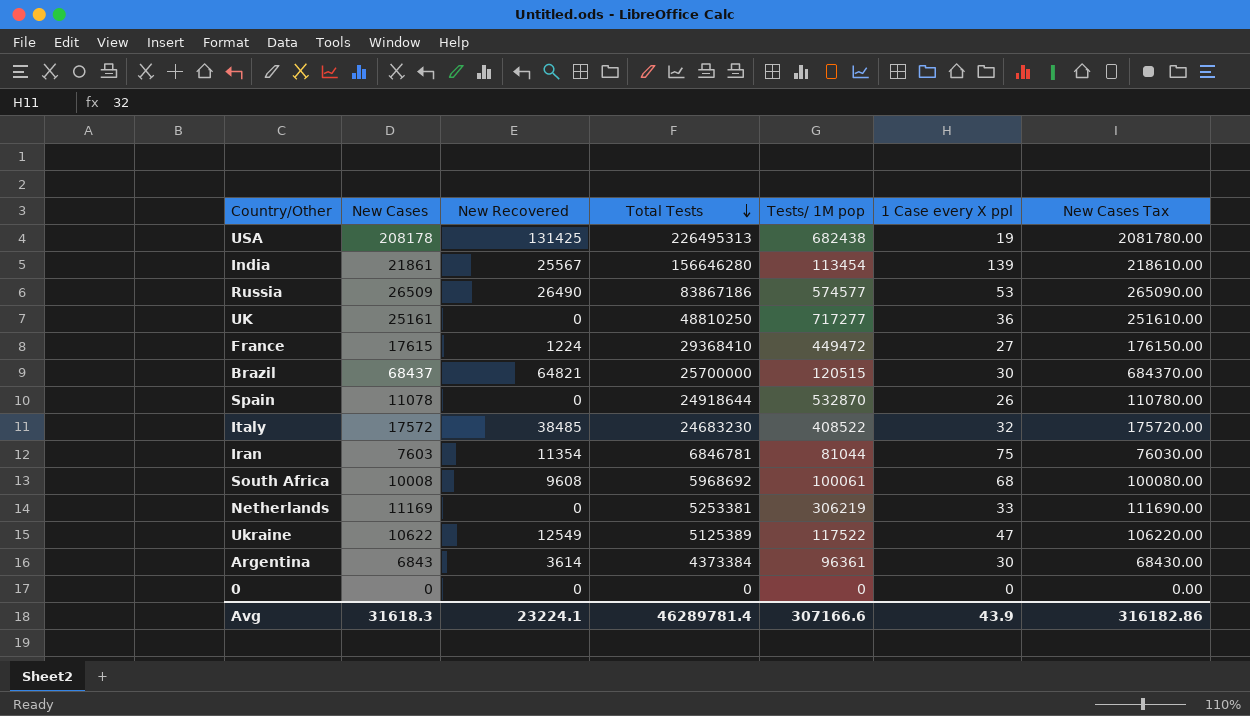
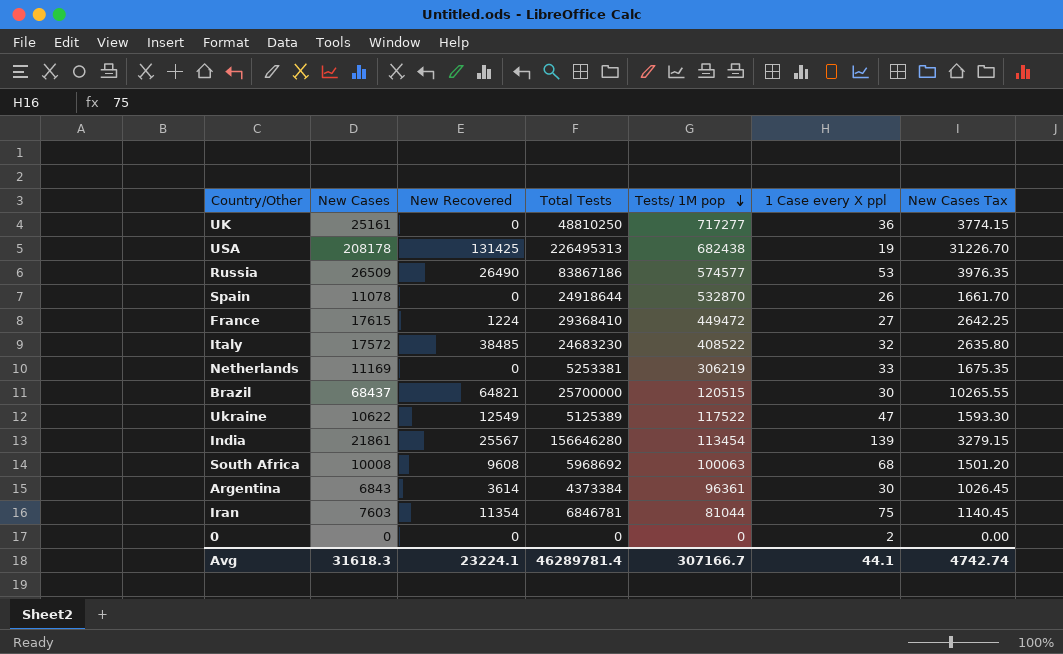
row order: Total Tests descending -> Tests/ 1M pop descending
column New Cases Tax | formula: [New Cases] * 10 -> [New Cases] * 0.15
South Africa | Tests/ 1M pop: 100061 -> 100063
0 | 1 Case every X ppl: 0 -> 2
Avg | Tests/ 1M pop: 307166.6 -> 307166.7
Avg | 1 Case every X ppl: 43.9 -> 44.1
Avg | New Cases Tax: 316182.86 -> 4742.74

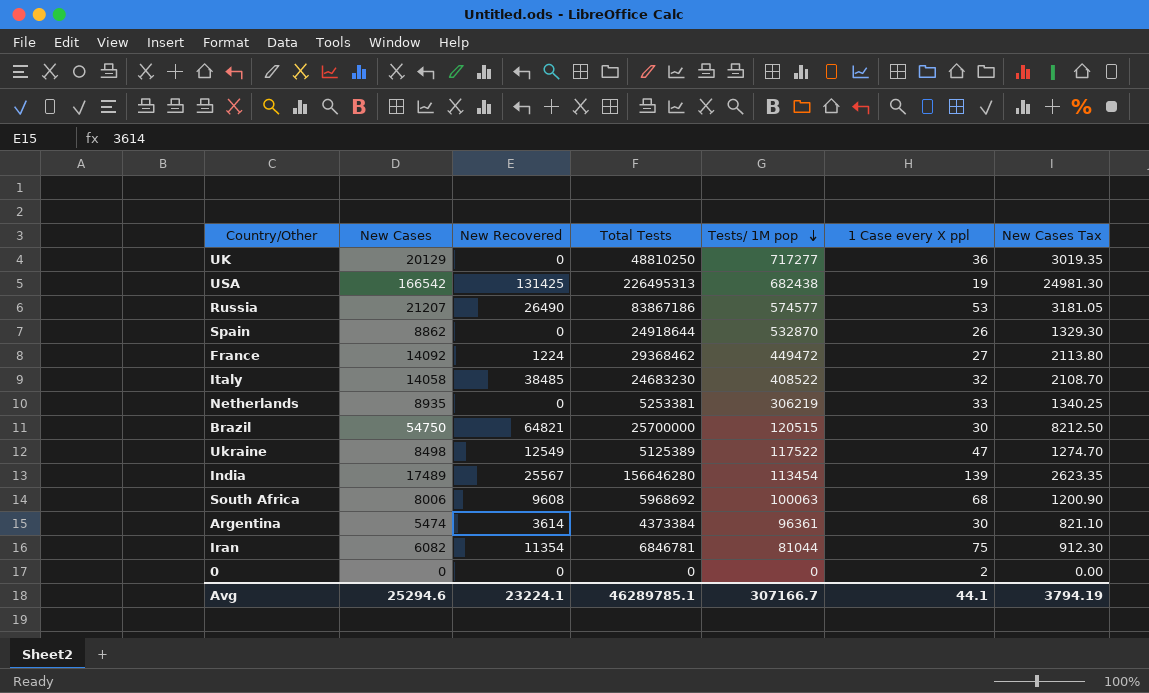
UK | New Cases: 25161 -> 20129
UK | New Cases Tax: 3774.15 -> 3019.35
USA | New Cases: 208178 -> 166542
USA | New Cases Tax: 31226.70 -> 24981.30
Russia | New Cases: 26509 -> 21207
Russia | New Cases Tax: 3976.35 -> 3181.05
Spain | New Cases: 11078 -> 8862
Spain | New Cases Tax: 1661.70 -> 1329.30
France | New Cases: 17615 -> 14092
France | Total Tests: 29368410 -> 29368462
France | New Cases Tax: 2642.25 -> 2113.80
Italy | New Cases: 17572 -> 14058
Italy | New Cases Tax: 2635.80 -> 2108.70
Netherlands | New Cases: 11169 -> 8935
Netherlands | New Cases Tax: 1675.35 -> 1340.25
Brazil | New Cases: 68437 -> 54750
Brazil | New Cases Tax: 10265.55 -> 8212.50
Ukraine | New Cases: 10622 -> 8498
Ukraine | New Cases Tax: 1593.30 -> 1274.70
India | New Cases: 21861 -> 17489
India | New Cases Tax: 3279.15 -> 2623.35
South Africa | New Cases: 10008 -> 8006
South Africa | New Cases Tax: 1501.20 -> 1200.90
Argentina | New Cases: 6843 -> 5474
Argentina | New Cases Tax: 1026.45 -> 821.10
Iran | New Cases: 7603 -> 6082
Iran | New Cases Tax: 1140.45 -> 912.30
Avg | New Cases: 31618.3 -> 25294.6
Avg | Total Tests: 46289781.4 -> 46289785.1
Avg | New Cases Tax: 4742.74 -> 3794.19

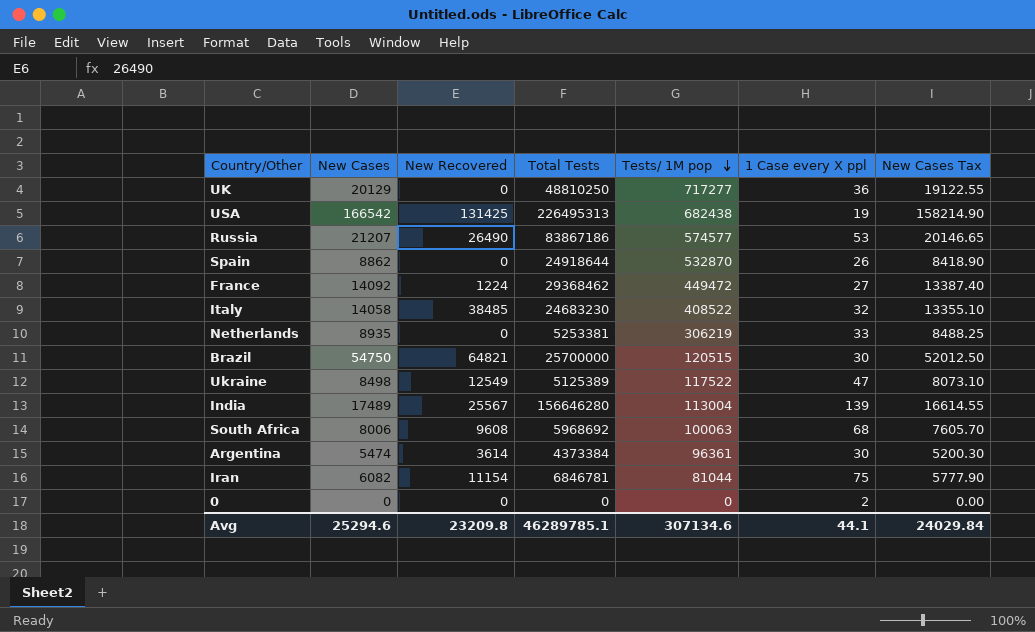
column New Cases Tax | formula: [New Cases] * 0.15 -> [New Cases] * 0.95
India | Tests/ 1M pop: 113454 -> 113004
Iran | New Recovered: 11354 -> 11154
Avg | New Recovered: 23224.1 -> 23209.8
Avg | Tests/ 1M pop: 307166.7 -> 307134.6
Avg | New Cases Tax: 3794.19 -> 24029.84

